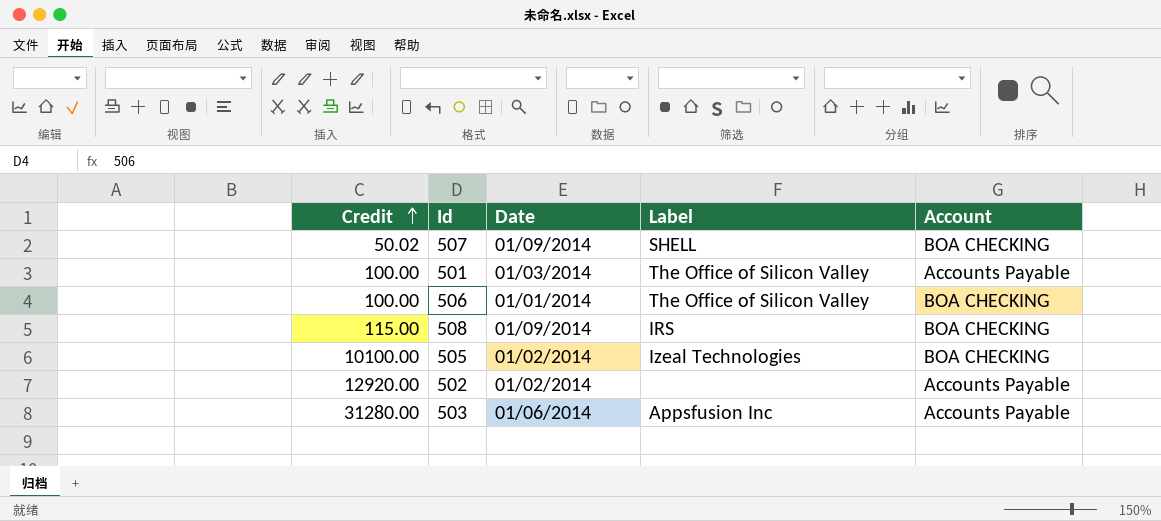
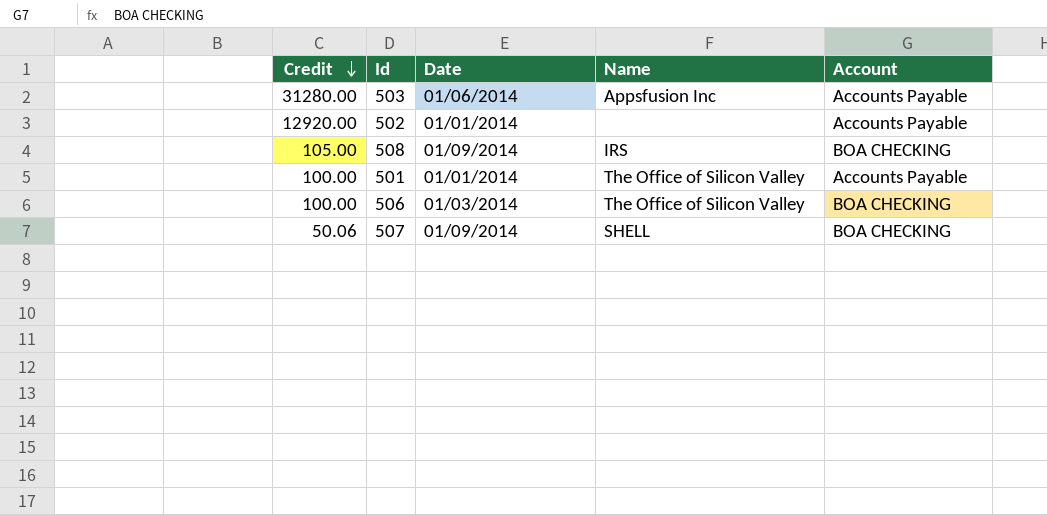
row order: Credit ascending -> Credit descending
column name: Label -> Name
row 505: 10100.00 | 01/02/2014 | Izeal Technologies | BOA CHECKING -> none
502 | Date: 01/02/2014 -> 01/01/2014
508 | Credit: 115.00 -> 105.00
501 | Date: 01/03/2014 -> 01/01/2014
506 | Date: 01/01/2014 -> 01/03/2014
507 | Credit: 50.02 -> 50.06

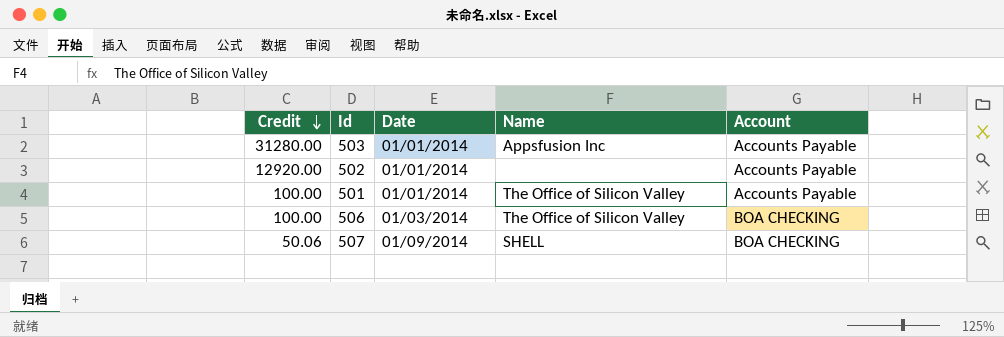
row 508: 105.00 | 01/09/2014 | IRS | BOA CHECKING -> none
503 | Date: 01/06/2014 -> 01/01/2014

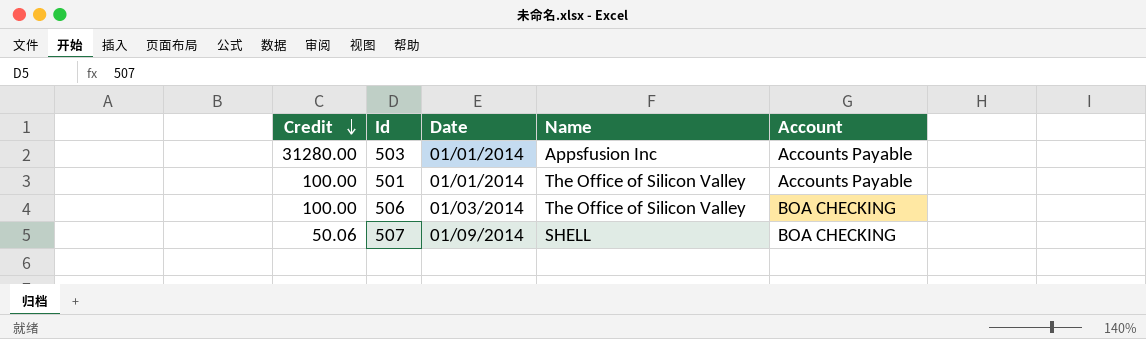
row 502: 12920.00 | 01/01/2014 | none | Accounts Payable -> none

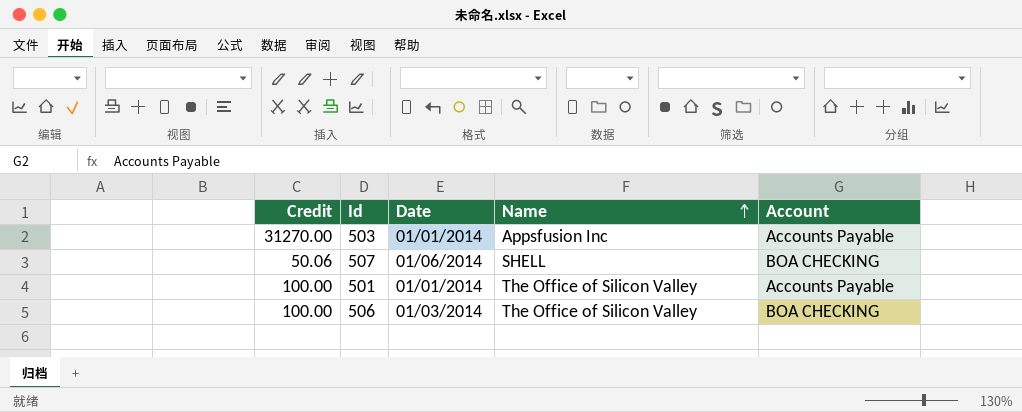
row order: Credit descending -> Name ascending
503 | Credit: 31280.00 -> 31270.00
507 | Date: 01/09/2014 -> 01/06/2014

